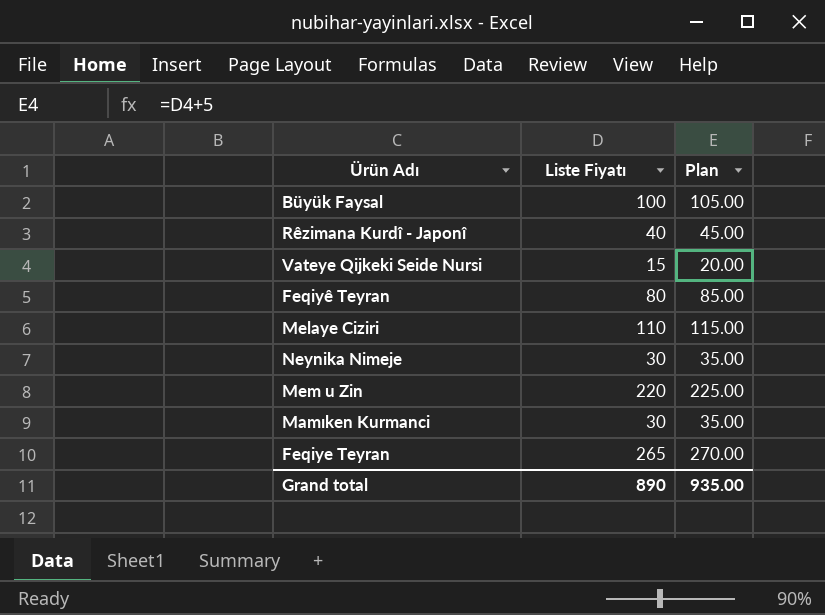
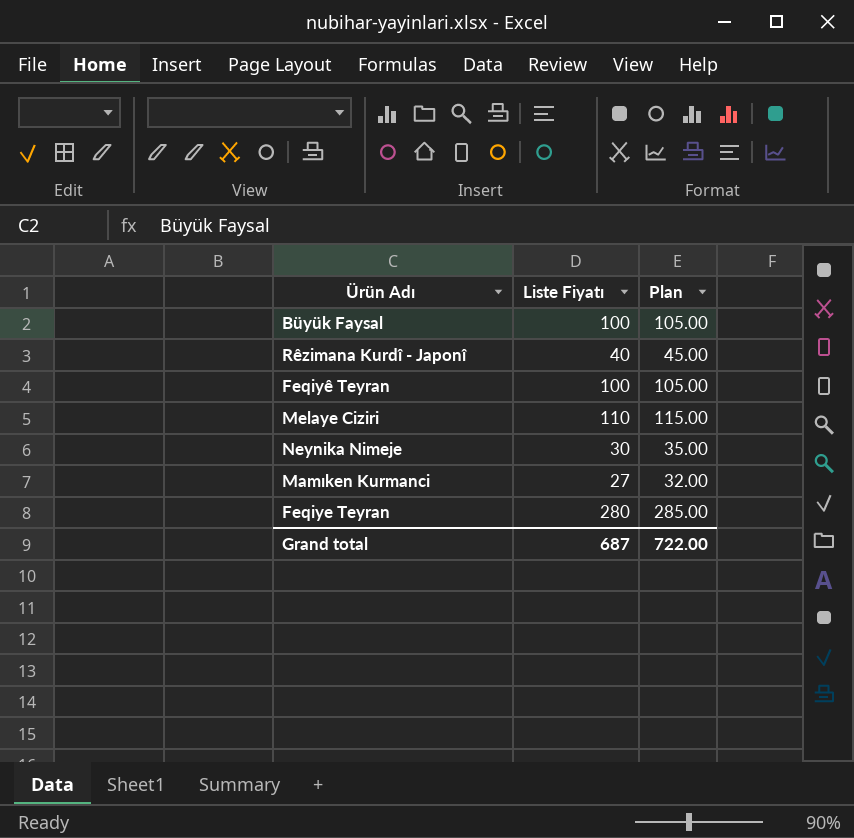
row Vateye Qijkeki Seide Nursi: 15 | 20.00 -> none
row Mem u Zin: 220 | 225.00 -> none
Feqiyê Teyran | Liste Fiyatı: 80 -> 100
Feqiyê Teyran | Plan: 85.00 -> 105.00
Mamıken Kurmanci | Liste Fiyatı: 30 -> 27
Mamıken Kurmanci | Plan: 35.00 -> 32.00
Feqiye Teyran | Liste Fiyatı: 265 -> 280
Feqiye Teyran | Plan: 270.00 -> 285.00
Grand total | Liste Fiyatı: 890 -> 687
Grand total | Plan: 935.00 -> 722.00

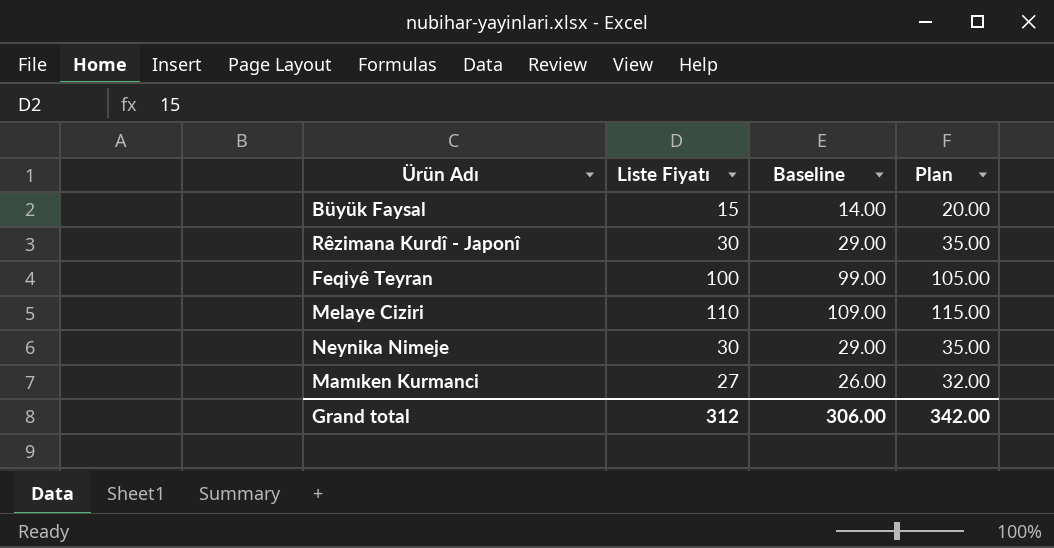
column Baseline | formula: none -> [Liste Fiyatı] - 1
row Feqiye Teyran: 280 | 285.00 -> none
Büyük Faysal | Liste Fiyatı: 100 -> 15
Büyük Faysal | Plan: 105.00 -> 20.00
Rêzimana Kurdî - Japonî | Liste Fiyatı: 40 -> 30
Rêzimana Kurdî - Japonî | Plan: 45.00 -> 35.00
Grand total | Liste Fiyatı: 687 -> 312
Grand total | Plan: 722.00 -> 342.00

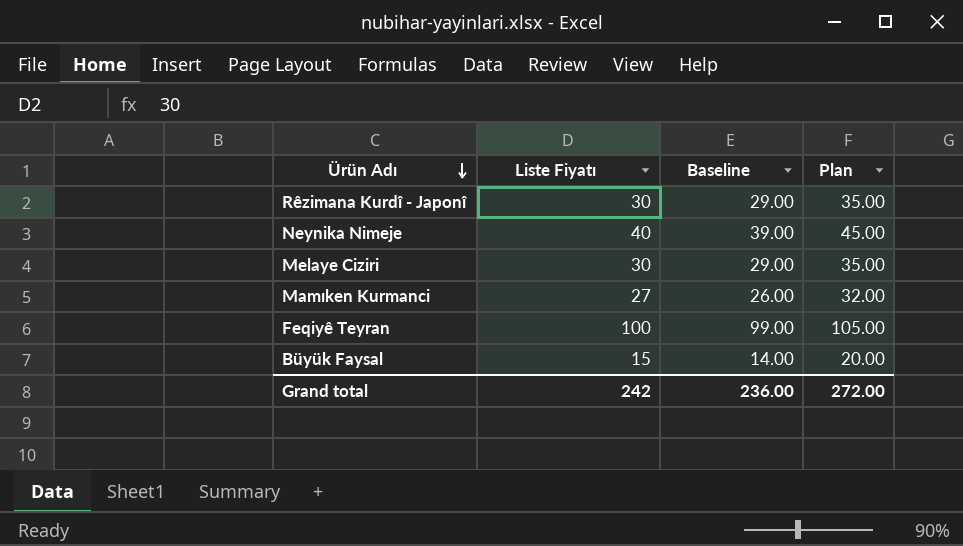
row order: none -> Ürün Adı descending
Neynika Nimeje | Liste Fiyatı: 30 -> 40
Neynika Nimeje | Baseline: 29.00 -> 39.00
Neynika Nimeje | Plan: 35.00 -> 45.00
Melaye Ciziri | Liste Fiyatı: 110 -> 30
Melaye Ciziri | Baseline: 109.00 -> 29.00
Melaye Ciziri | Plan: 115.00 -> 35.00
Grand total | Liste Fiyatı: 312 -> 242
Grand total | Baseline: 306.00 -> 236.00
Grand total | Plan: 342.00 -> 272.00

